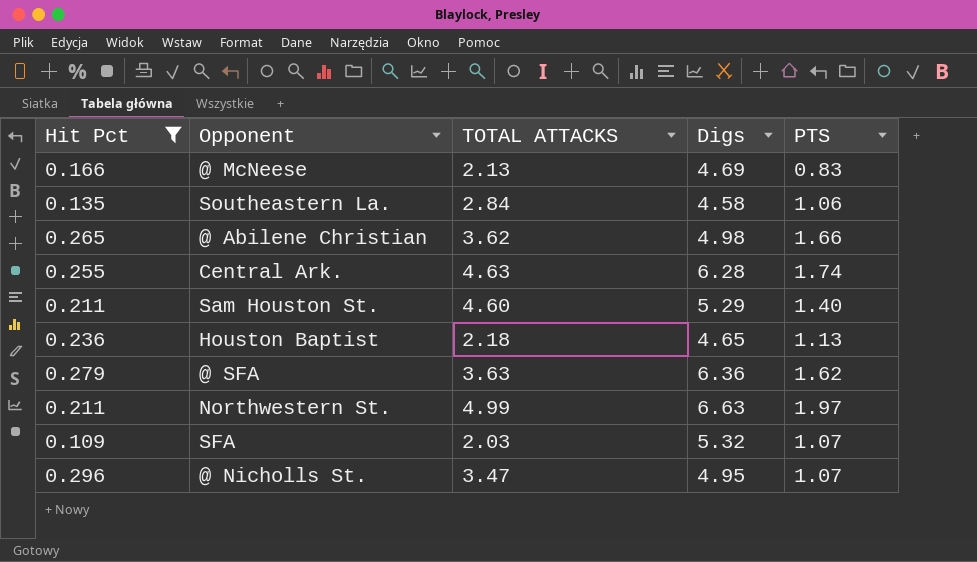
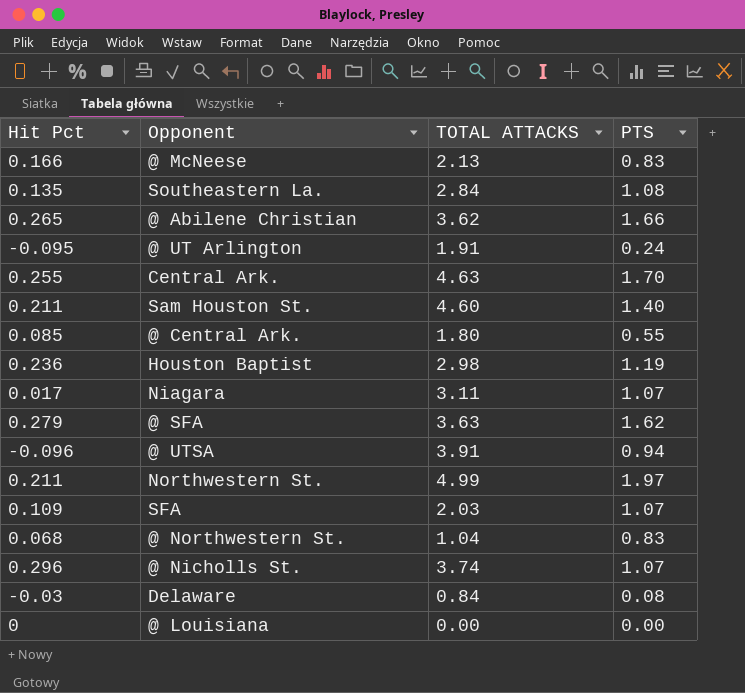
filter: Hit Pct >= 0.109 -> none
column Digs | position: 4 -> none
Southeastern La. | PTS: 1.06 -> 1.08
Central Ark. | PTS: 1.74 -> 1.70
Houston Baptist | TOTAL ATTACKS: 2.18 -> 2.98
Houston Baptist | PTS: 1.13 -> 1.19
@ Nicholls St. | TOTAL ATTACKS: 3.47 -> 3.74

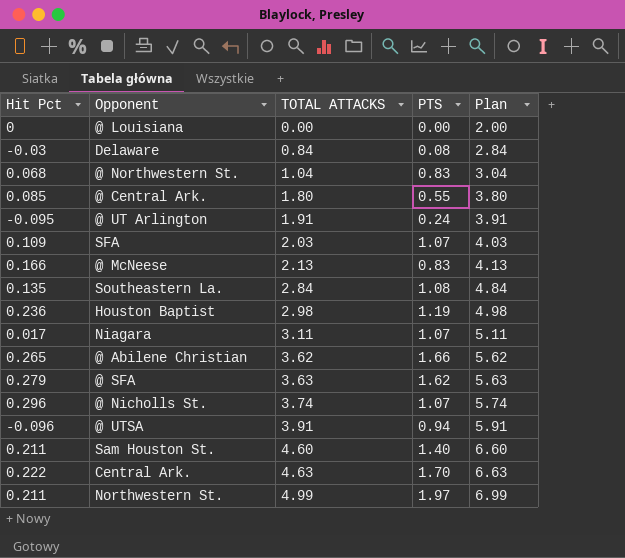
row order: none -> TOTAL ATTACKS ascending
column Plan | formula: none -> [TOTAL ATTACKS] + 2
Central Ark. | Hit Pct: 0.255 -> 0.222

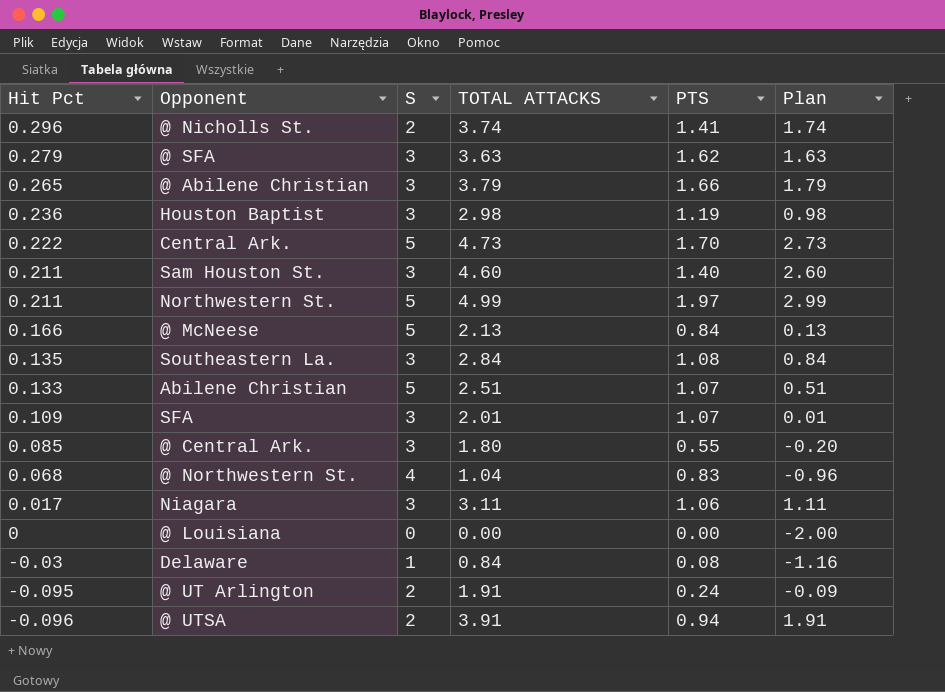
row order: TOTAL ATTACKS ascending -> Hit Pct descending
column S | position: none -> 3
column Plan | formula: [TOTAL ATTACKS] + 2 -> [TOTAL ATTACKS] - 2
@ Nicholls St. | PTS: 1.07 -> 1.41
@ Abilene Christian | TOTAL ATTACKS: 3.62 -> 3.79
Central Ark. | TOTAL ATTACKS: 4.63 -> 4.73
@ McNeese | PTS: 0.83 -> 0.84
row Abilene Christian: none -> 0.133 | 5 | 2.51 | 1.07 | 0.51
SFA | TOTAL ATTACKS: 2.03 -> 2.01
Niagara | PTS: 1.07 -> 1.06

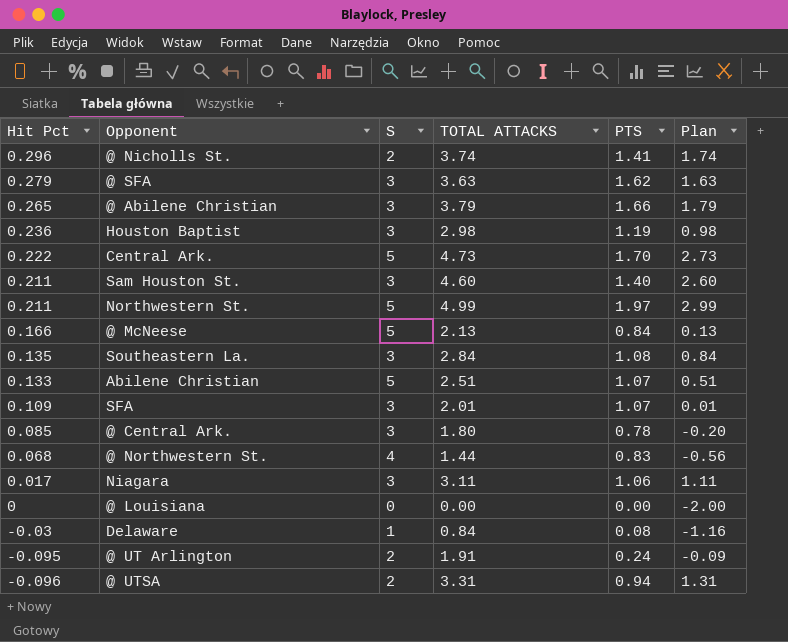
@ Central Ark. | PTS: 0.55 -> 0.78
@ Northwestern St. | TOTAL ATTACKS: 1.04 -> 1.44
@ Northwestern St. | Plan: -0.96 -> -0.56
@ UTSA | TOTAL ATTACKS: 3.91 -> 3.31
@ UTSA | Plan: 1.91 -> 1.31

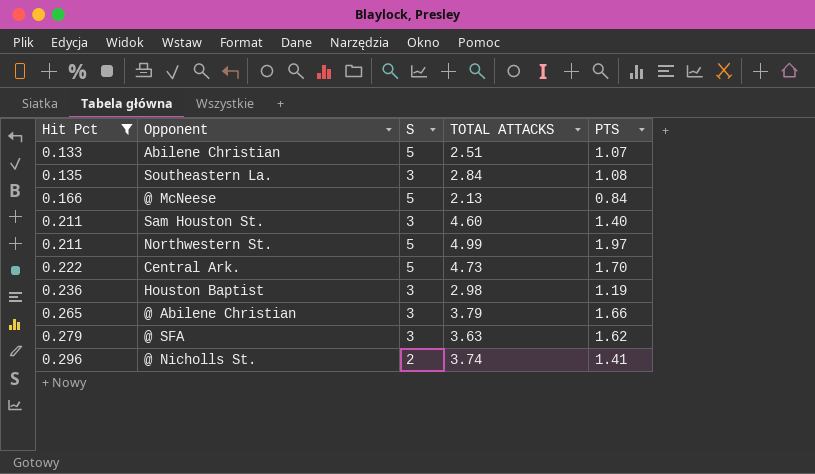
filter: none -> Hit Pct >= 0.133
row order: Hit Pct descending -> Hit Pct ascending
column Plan | formula: [TOTAL ATTACKS] - 2 -> none

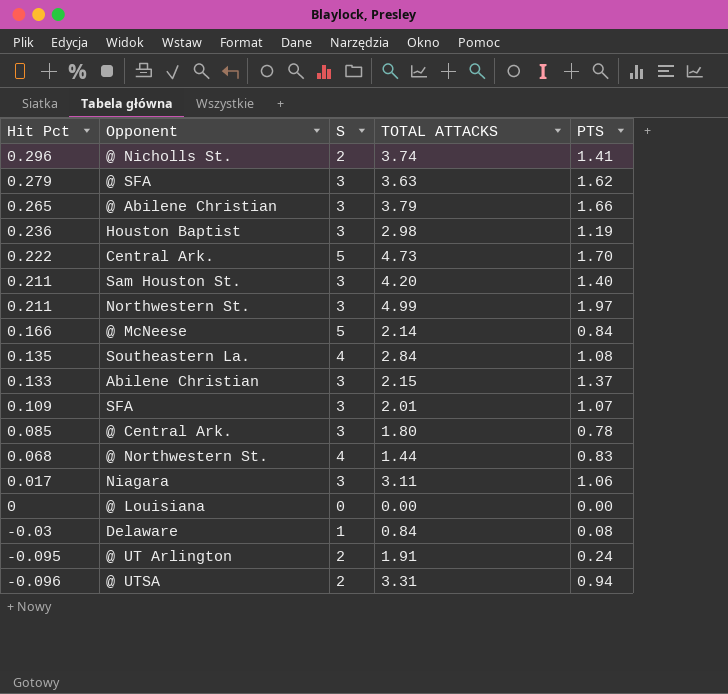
filter: Hit Pct >= 0.133 -> none
row order: Hit Pct ascending -> Hit Pct descending
Sam Houston St. | TOTAL ATTACKS: 4.60 -> 4.20
Northwestern St. | S: 5 -> 3
@ McNeese | TOTAL ATTACKS: 2.13 -> 2.14
Southeastern La. | S: 3 -> 4
Abilene Christian | S: 5 -> 3
Abilene Christian | TOTAL ATTACKS: 2.51 -> 2.15
Abilene Christian | PTS: 1.07 -> 1.37

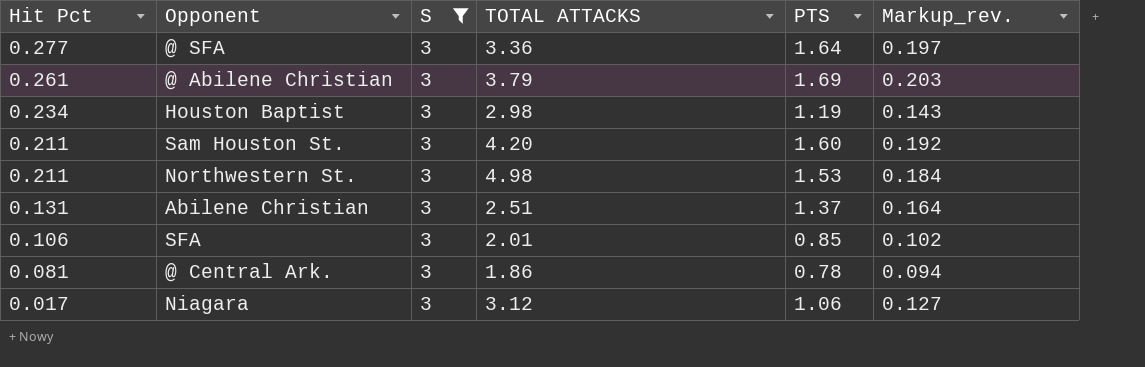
filter: none -> S = 3
column Markup_rev. | formula: none -> [PTS] * 0.12
@ SFA | Hit Pct: 0.279 -> 0.277
@ SFA | TOTAL ATTACKS: 3.63 -> 3.36
@ SFA | PTS: 1.62 -> 1.64
@ Abilene Christian | Hit Pct: 0.265 -> 0.261
@ Abilene Christian | PTS: 1.66 -> 1.69
Houston Baptist | Hit Pct: 0.236 -> 0.234
Sam Houston St. | PTS: 1.40 -> 1.60
Northwestern St. | TOTAL ATTACKS: 4.99 -> 4.98
Northwestern St. | PTS: 1.97 -> 1.53
Abilene Christian | Hit Pct: 0.133 -> 0.131
Abilene Christian | TOTAL ATTACKS: 2.15 -> 2.51
SFA | Hit Pct: 0.109 -> 0.106
SFA | PTS: 1.07 -> 0.85
@ Central Ark. | Hit Pct: 0.085 -> 0.081
@ Central Ark. | TOTAL ATTACKS: 1.80 -> 1.86
Niagara | TOTAL ATTACKS: 3.11 -> 3.12

